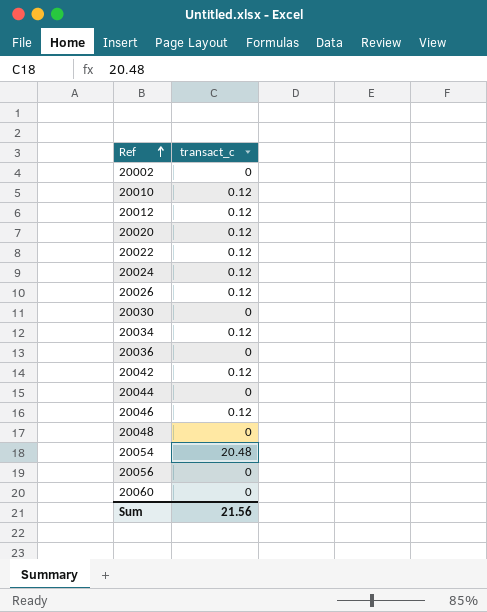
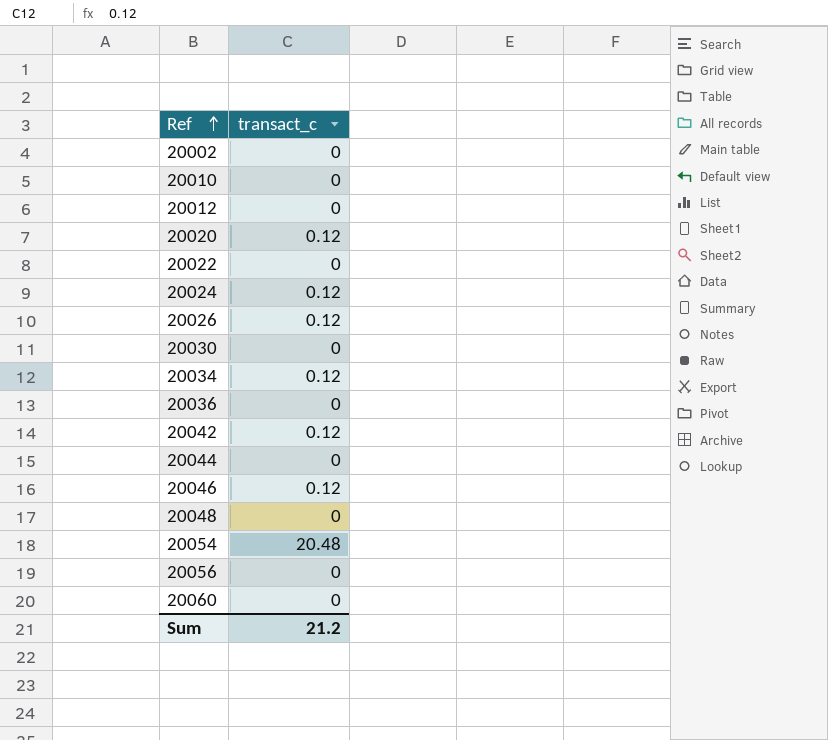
20010 | transact_c: 0.12 -> 0
20012 | transact_c: 0.12 -> 0
20022 | transact_c: 0.12 -> 0
Sum | transact_c: 21.56 -> 21.2

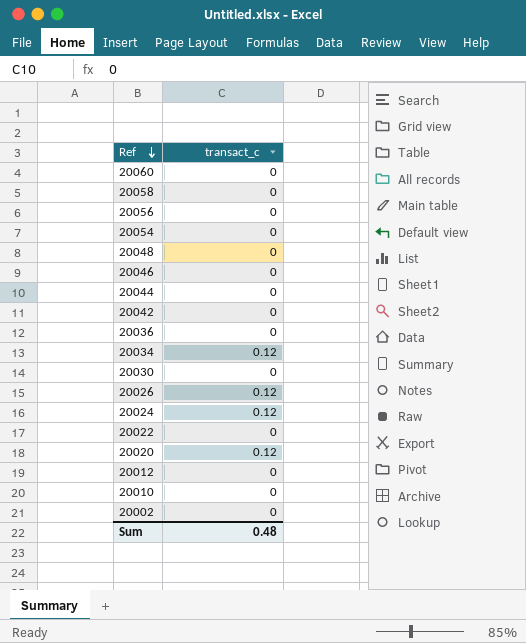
row order: Ref ascending -> Ref descending
row 20058: none -> 0
20054 | transact_c: 20.48 -> 0
20046 | transact_c: 0.12 -> 0
20042 | transact_c: 0.12 -> 0
Sum | transact_c: 21.2 -> 0.48

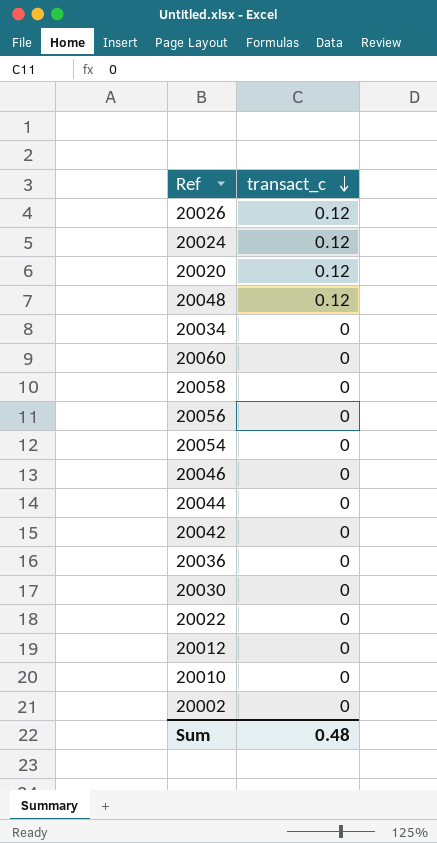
row order: Ref descending -> transact_c descending
20048 | transact_c: 0 -> 0.12
20034 | transact_c: 0.12 -> 0

